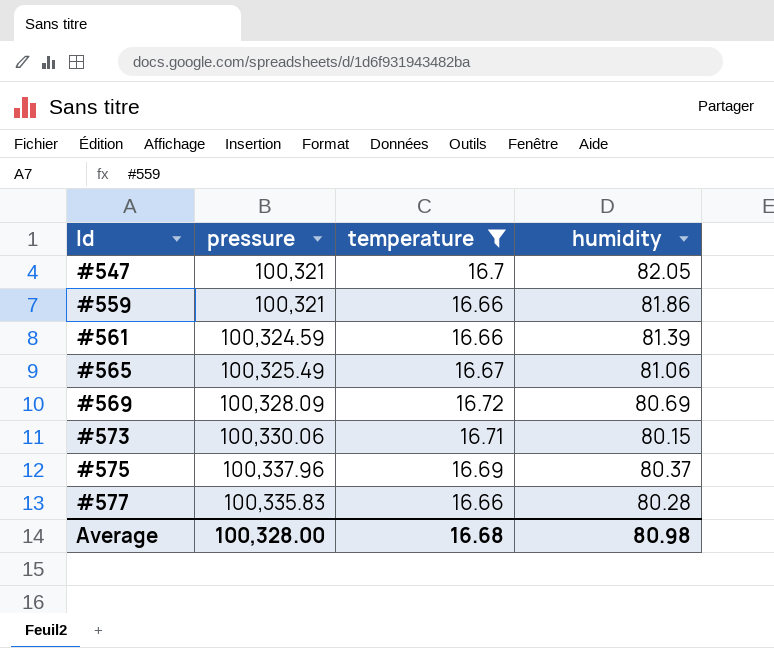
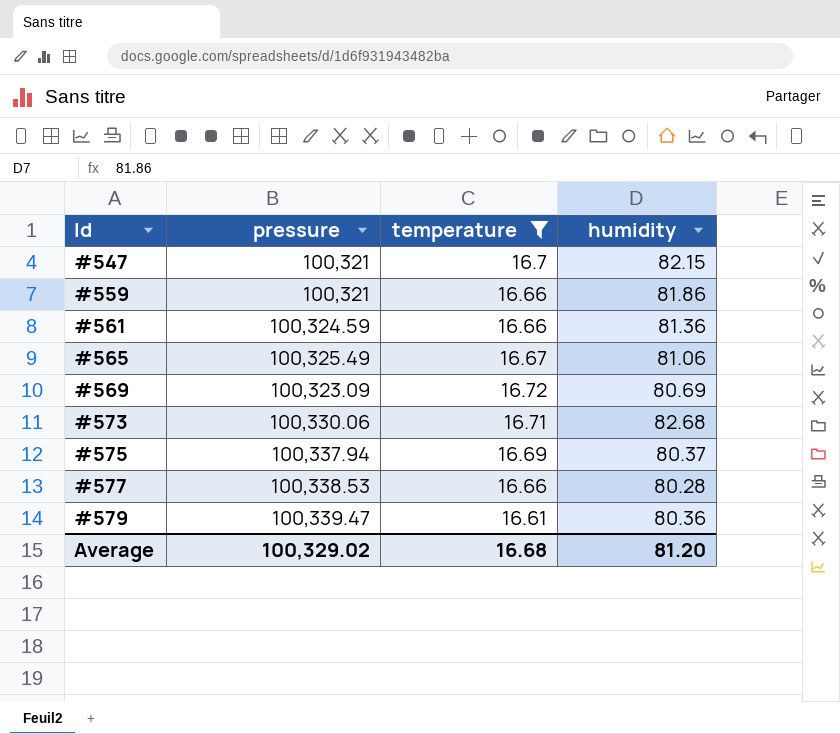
#547 | humidity: 82.05 -> 82.15
#561 | humidity: 81.39 -> 81.36
#569 | pressure: 100,328.09 -> 100,323.09
#573 | humidity: 80.15 -> 82.68
#575 | pressure: 100,337.96 -> 100,337.94
#577 | pressure: 100,335.83 -> 100,338.53
row #579: none -> 100,339.47 | 16.61 | 80.36
Average | pressure: 100,328.00 -> 100,329.02
Average | humidity: 80.98 -> 81.20

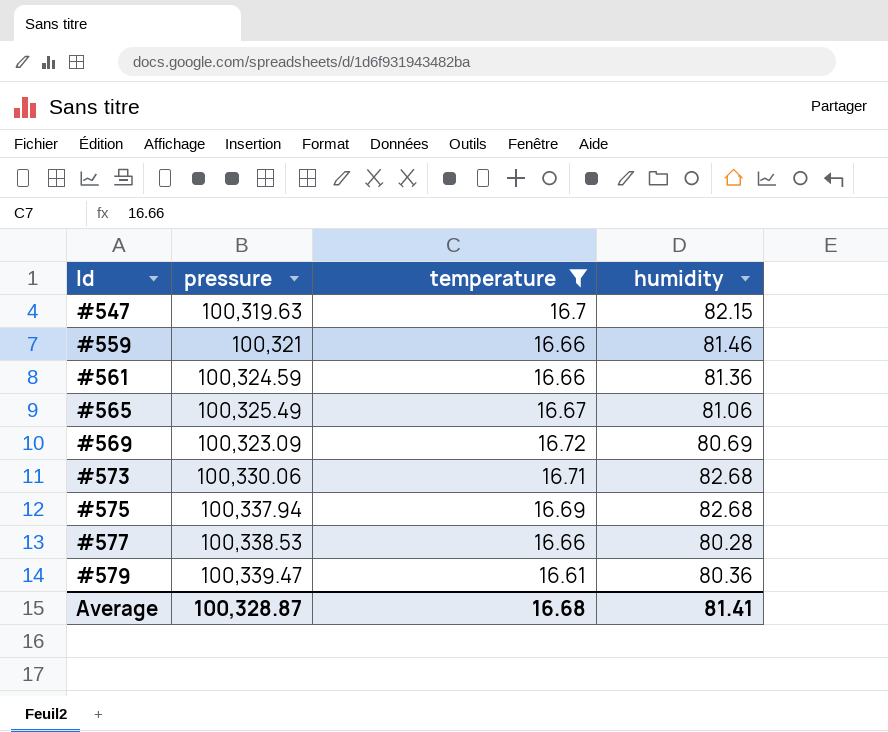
#547 | pressure: 100,321 -> 100,319.63
#559 | humidity: 81.86 -> 81.46
#575 | humidity: 80.37 -> 82.68
Average | pressure: 100,329.02 -> 100,328.87
Average | humidity: 81.20 -> 81.41

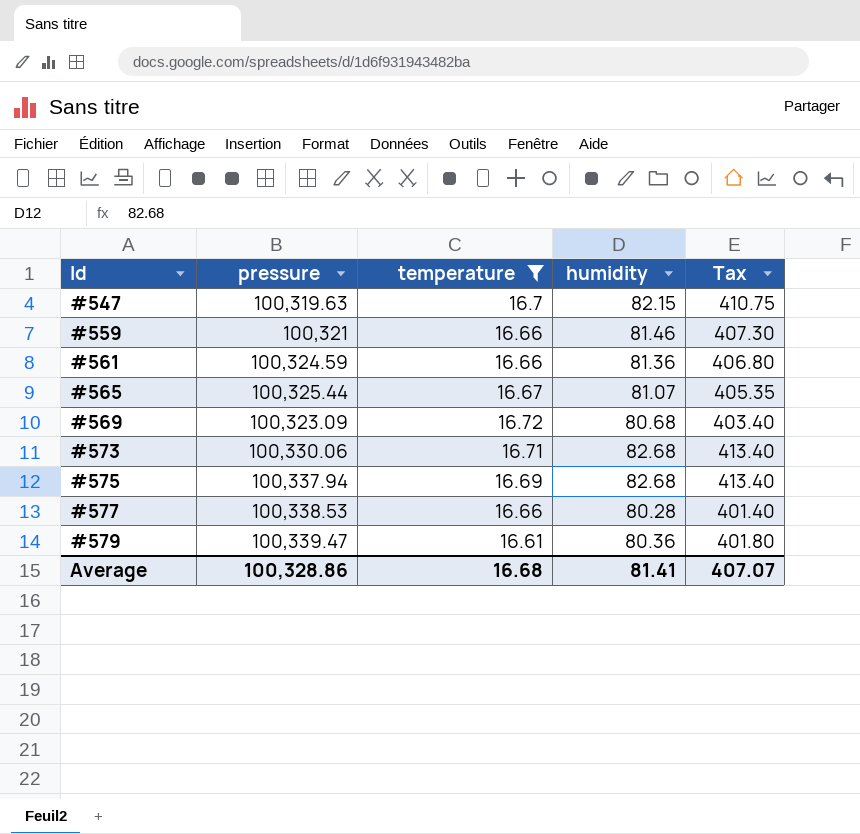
column Tax | formula: none -> [humidity] * 5
#565 | pressure: 100,325.49 -> 100,325.44
#565 | humidity: 81.06 -> 81.07
#569 | humidity: 80.69 -> 80.68
Average | pressure: 100,328.87 -> 100,328.86

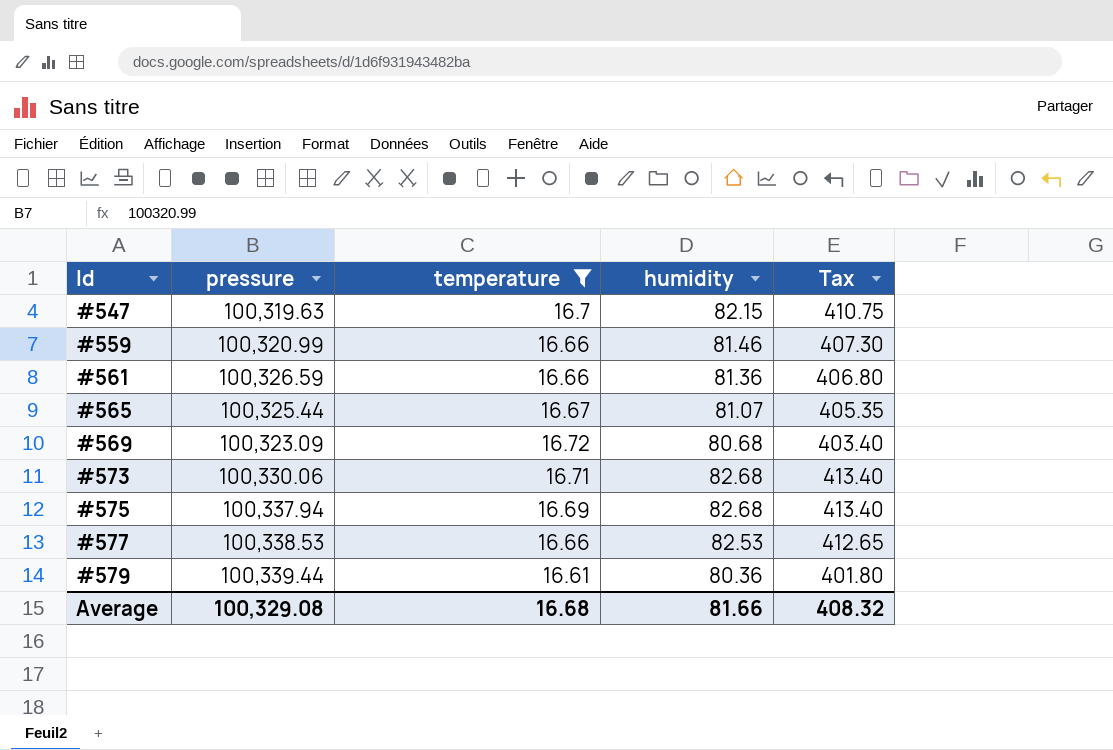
#559 | pressure: 100,321 -> 100,320.99
#561 | pressure: 100,324.59 -> 100,326.59
#577 | humidity: 80.28 -> 82.53
#577 | Tax: 401.40 -> 412.65
#579 | pressure: 100,339.47 -> 100,339.44
Average | pressure: 100,328.86 -> 100,329.08
Average | humidity: 81.41 -> 81.66
Average | Tax: 407.07 -> 408.32

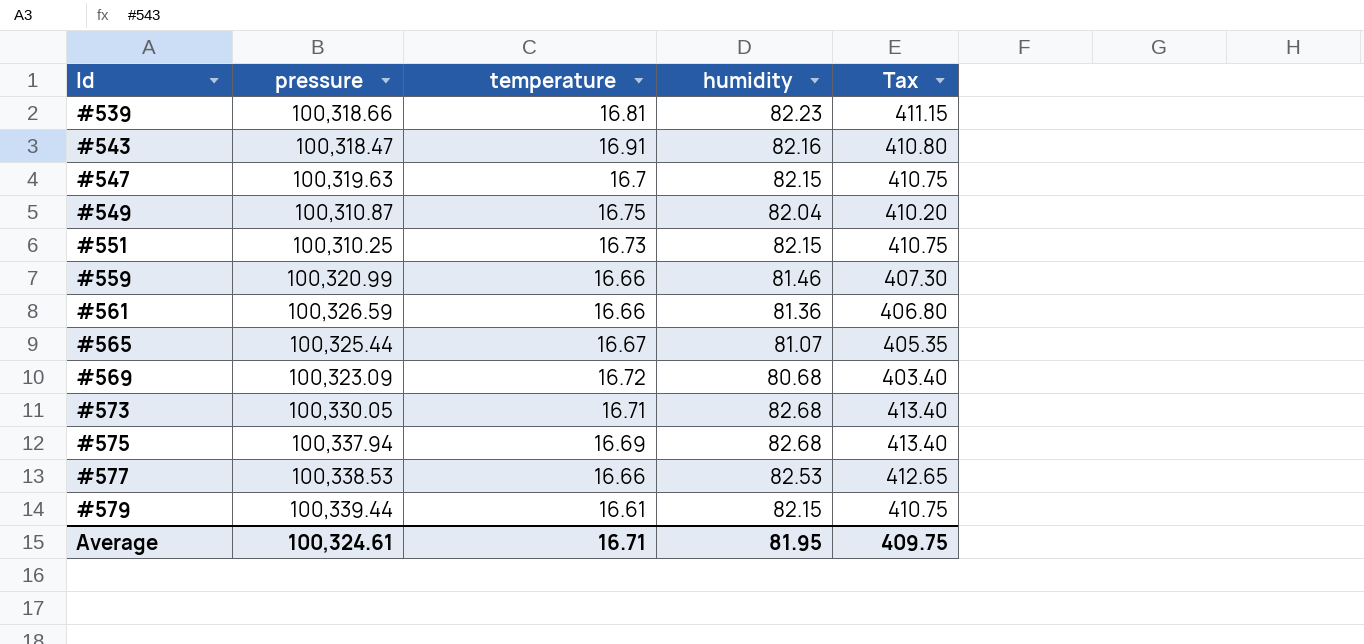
filter: temperature <= 16.72 -> none
#573 | pressure: 100,330.06 -> 100,330.05
#579 | humidity: 80.36 -> 82.15
#579 | Tax: 401.80 -> 410.75
Average | pressure: 100,329.08 -> 100,324.61
Average | temperature: 16.68 -> 16.71
Average | humidity: 81.66 -> 81.95
Average | Tax: 408.32 -> 409.75

